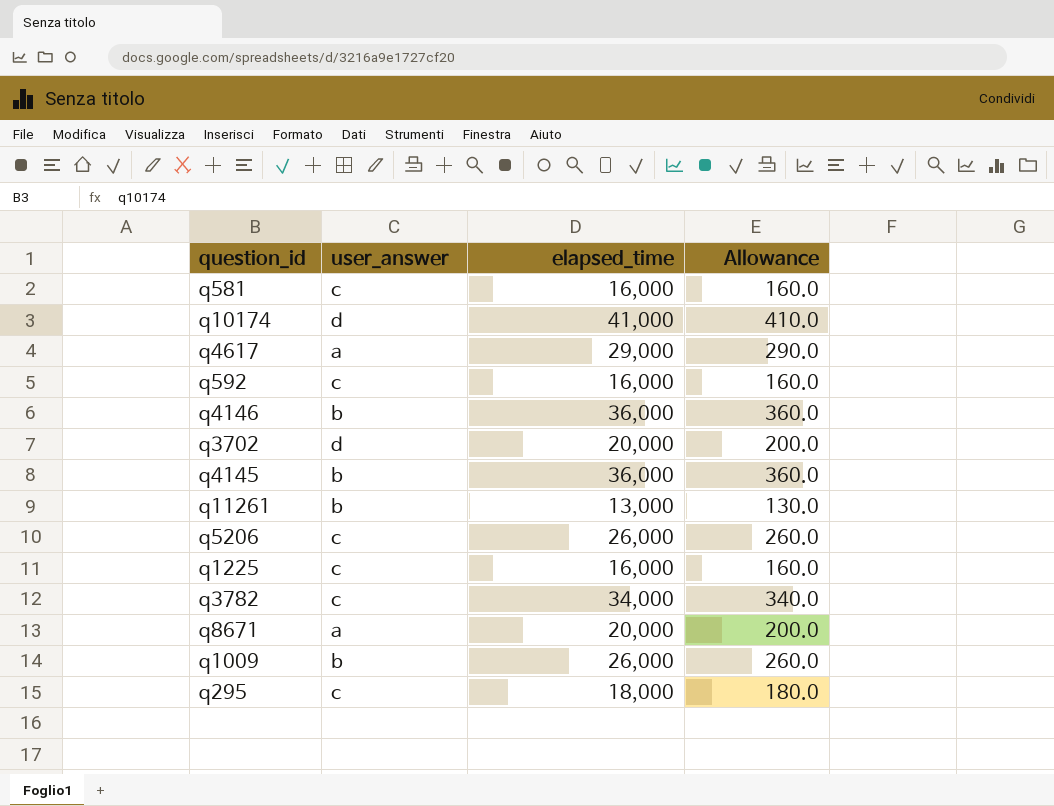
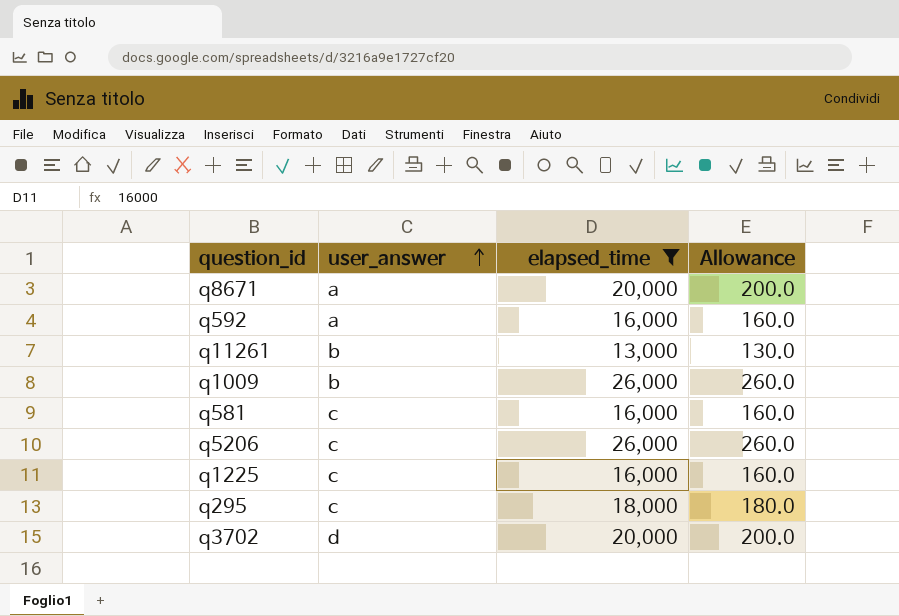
filter: none -> elapsed_time <= 26,000
row order: none -> user_answer ascending
q592 | user_answer: c -> a

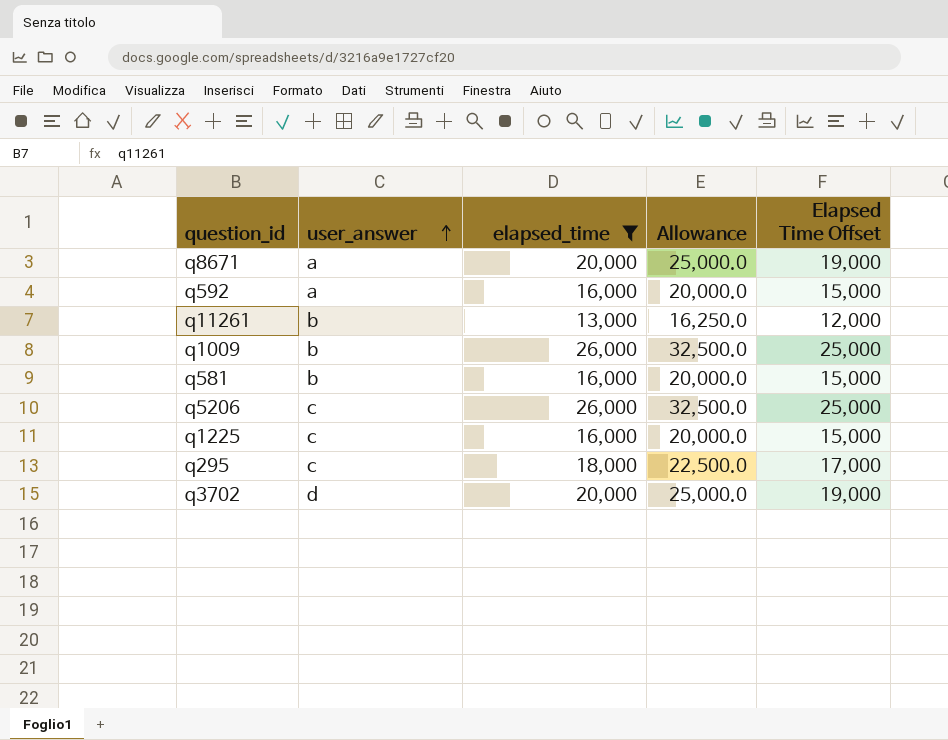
column Allowance | formula: [elapsed_time] * 0.01 -> [elapsed_time] * 1.25
column Elapsed Time Offset | formula: none -> [elapsed_time] - 1000
q581 | user_answer: c -> b

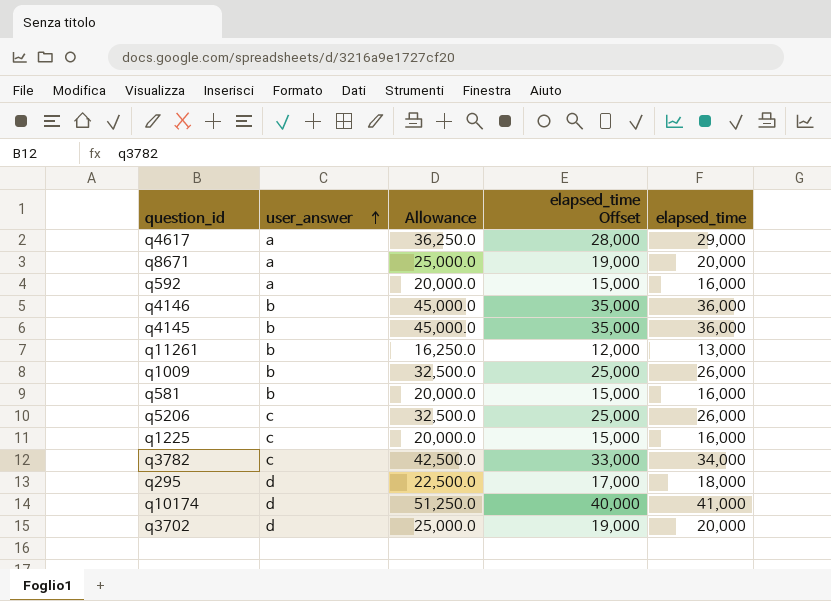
filter: elapsed_time <= 26,000 -> none
column name: Elapsed Time Offset -> elapsed_time Offset
column elapsed_time | position: 3 -> 5
q295 | user_answer: c -> d

